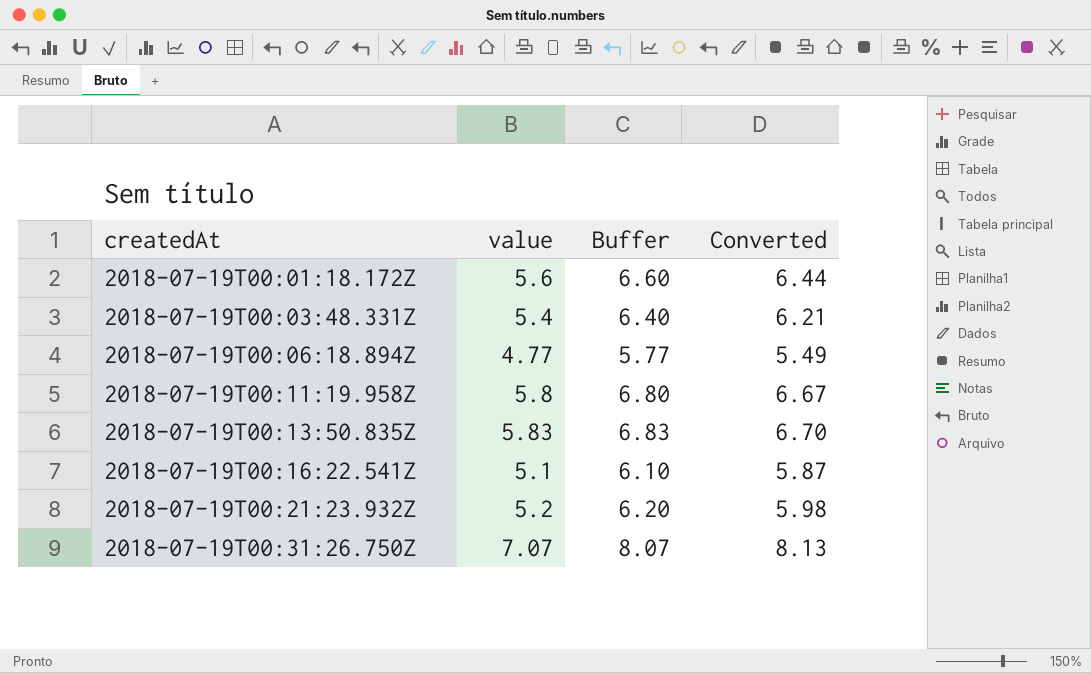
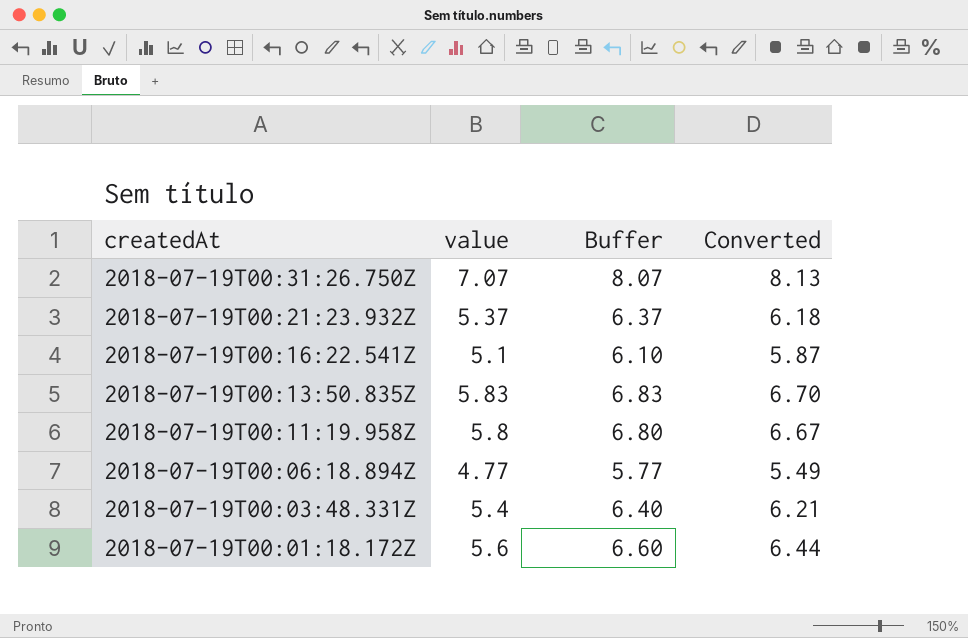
row order: createdAt ascending -> createdAt descending
2018-07-19T00:21:23.932Z | value: 5.2 -> 5.37
2018-07-19T00:21:23.932Z | Buffer: 6.20 -> 6.37
2018-07-19T00:21:23.932Z | Converted: 5.98 -> 6.18

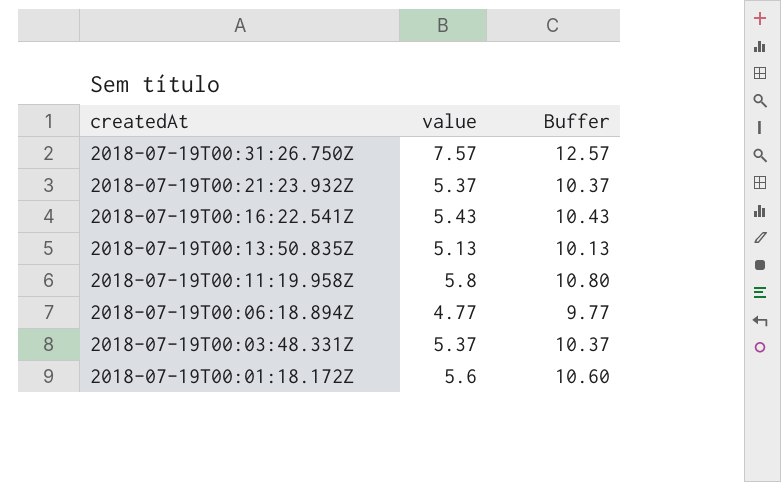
column Converted | formula: [value] * 1.15 -> none
column Buffer | formula: [value] + 1 -> [value] + 5
2018-07-19T00:31:26.750Z | value: 7.07 -> 7.57
2018-07-19T00:16:22.541Z | value: 5.1 -> 5.43
2018-07-19T00:13:50.835Z | value: 5.83 -> 5.13
2018-07-19T00:03:48.331Z | value: 5.4 -> 5.37

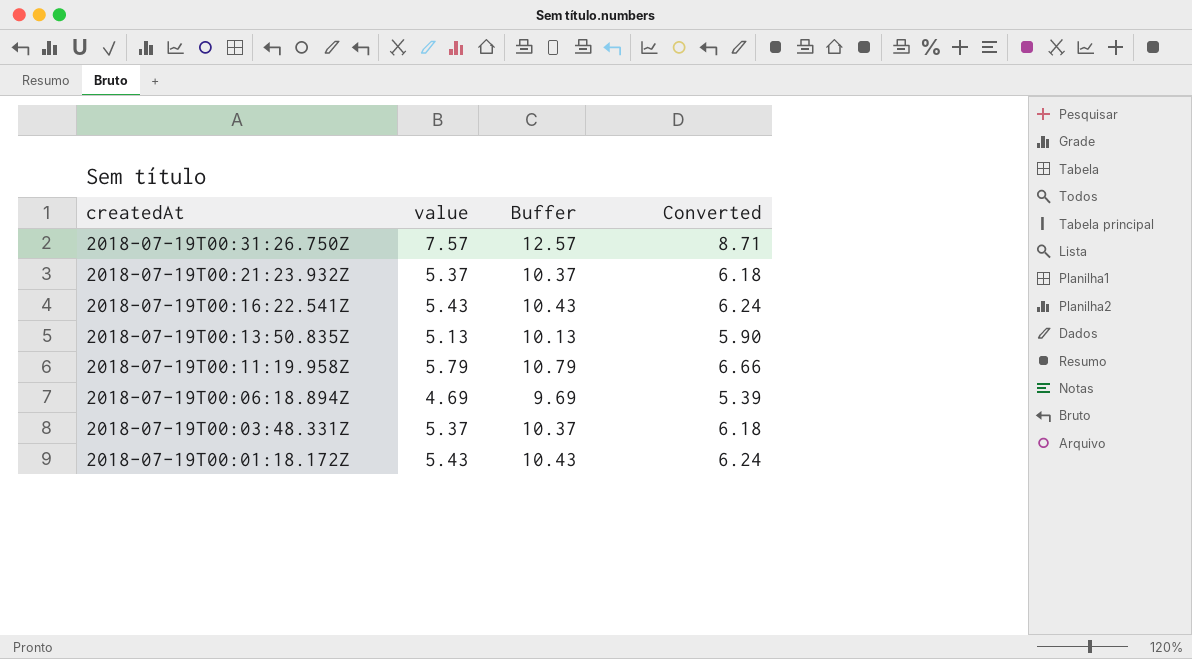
column Converted | formula: none -> [value] * 1.15
2018-07-19T00:11:19.958Z | value: 5.8 -> 5.79
2018-07-19T00:11:19.958Z | Buffer: 10.80 -> 10.79
2018-07-19T00:06:18.894Z | value: 4.77 -> 4.69
2018-07-19T00:06:18.894Z | Buffer: 9.77 -> 9.69
2018-07-19T00:01:18.172Z | value: 5.6 -> 5.43
2018-07-19T00:01:18.172Z | Buffer: 10.60 -> 10.43

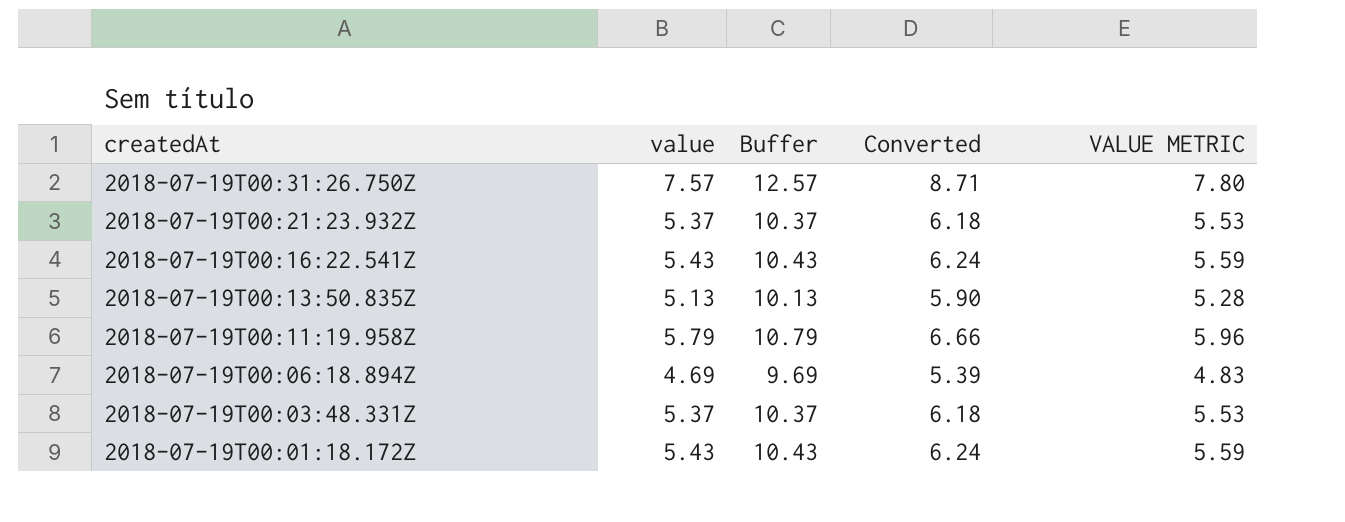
column VALUE METRIC | formula: none -> [value] * 1.03

